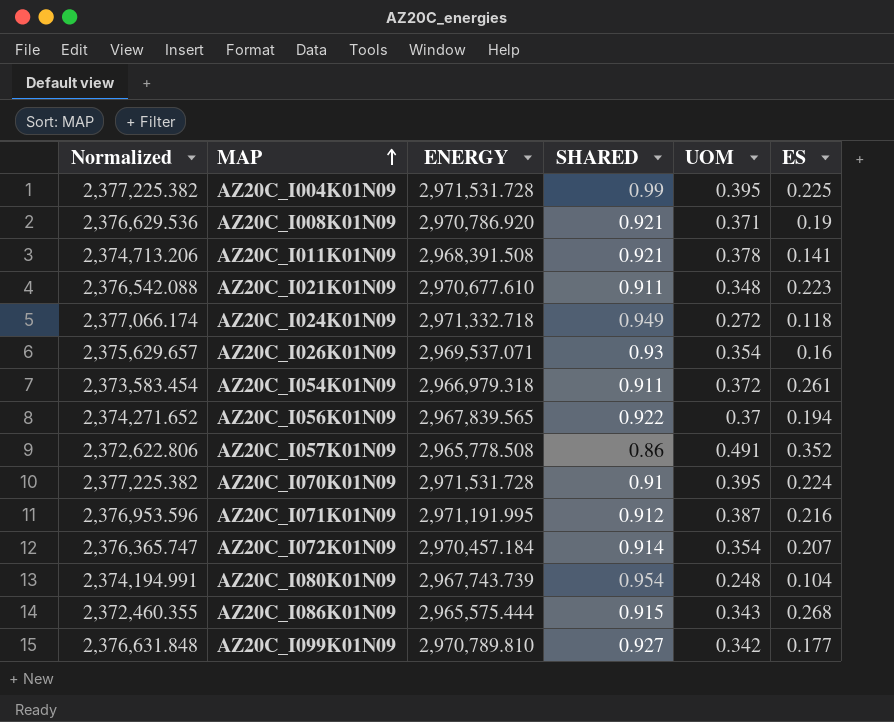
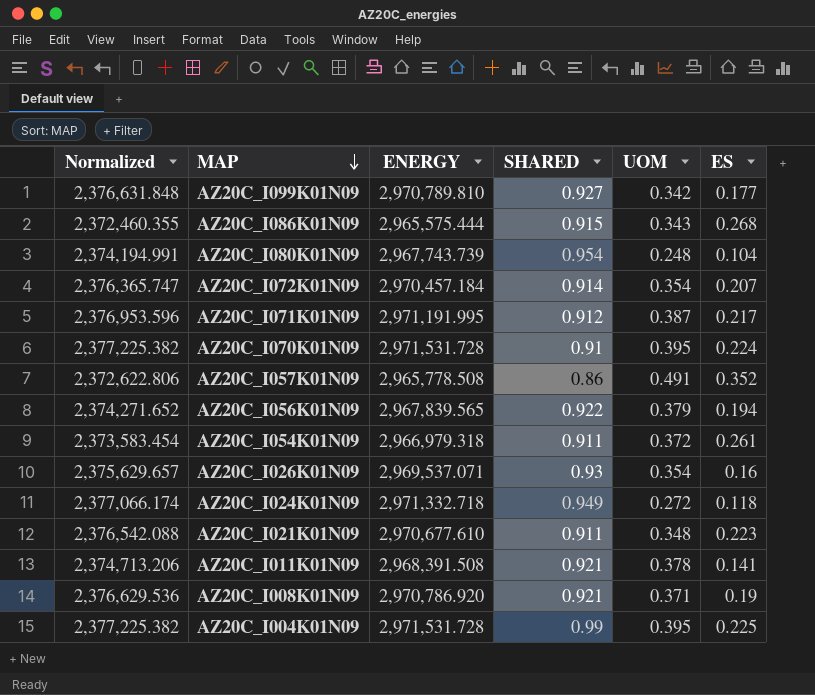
row order: MAP ascending -> MAP descending
AZ20C_I071K01N09 | ES: 0.216 -> 0.217
AZ20C_I056K01N09 | UOM: 0.37 -> 0.379

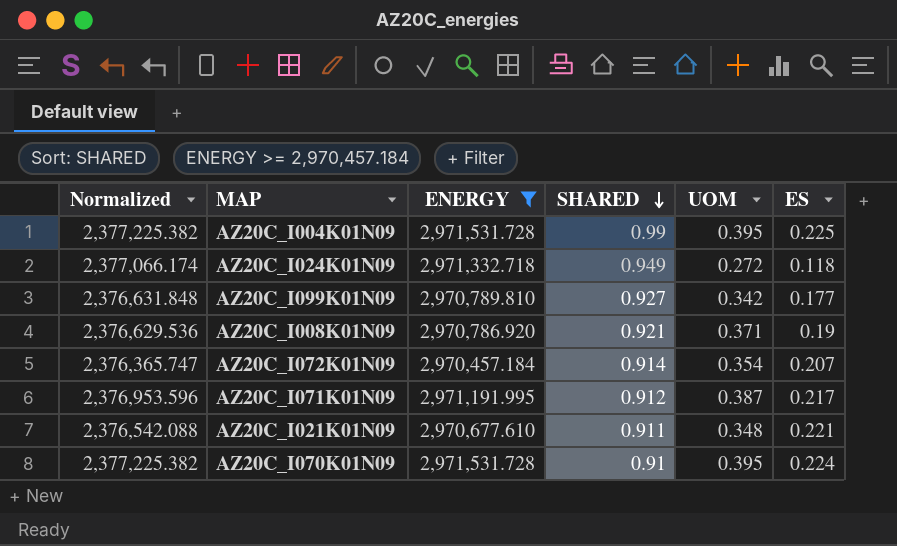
filter: none -> ENERGY >= 2,970,457.184
row order: MAP descending -> SHARED descending
AZ20C_I021K01N09 | ES: 0.223 -> 0.221

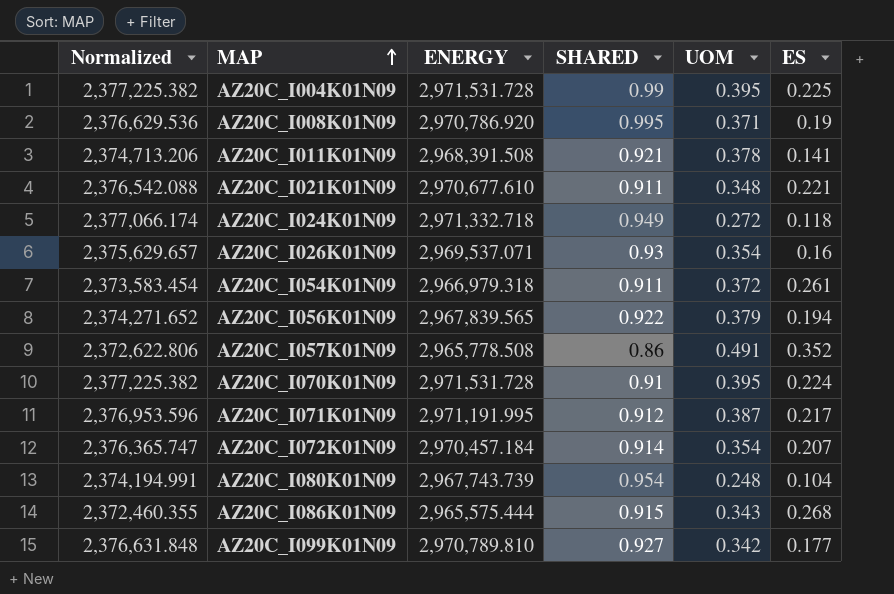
filter: ENERGY >= 2,970,457.184 -> none
row order: SHARED descending -> MAP ascending
AZ20C_I008K01N09 | SHARED: 0.921 -> 0.995

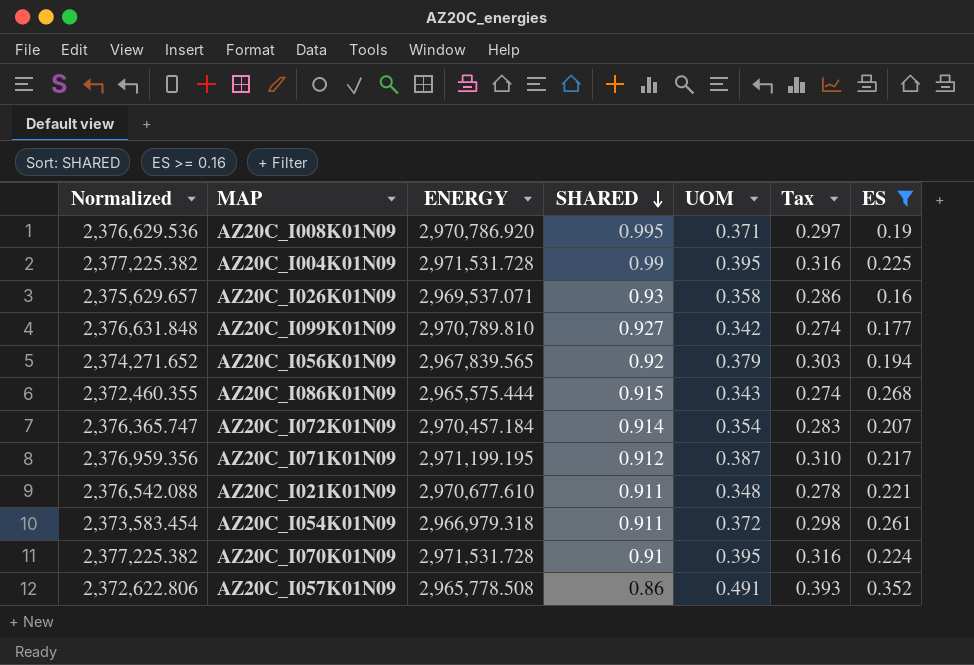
filter: none -> ES >= 0.16
row order: MAP ascending -> SHARED descending
column Tax | formula: none -> [UOM] * 0.8
AZ20C_I026K01N09 | UOM: 0.354 -> 0.358
AZ20C_I056K01N09 | SHARED: 0.922 -> 0.92
AZ20C_I071K01N09 | Normalized: 2,376,953.596 -> 2,376,959.356
AZ20C_I071K01N09 | ENERGY: 2,971,191.995 -> 2,971,199.195

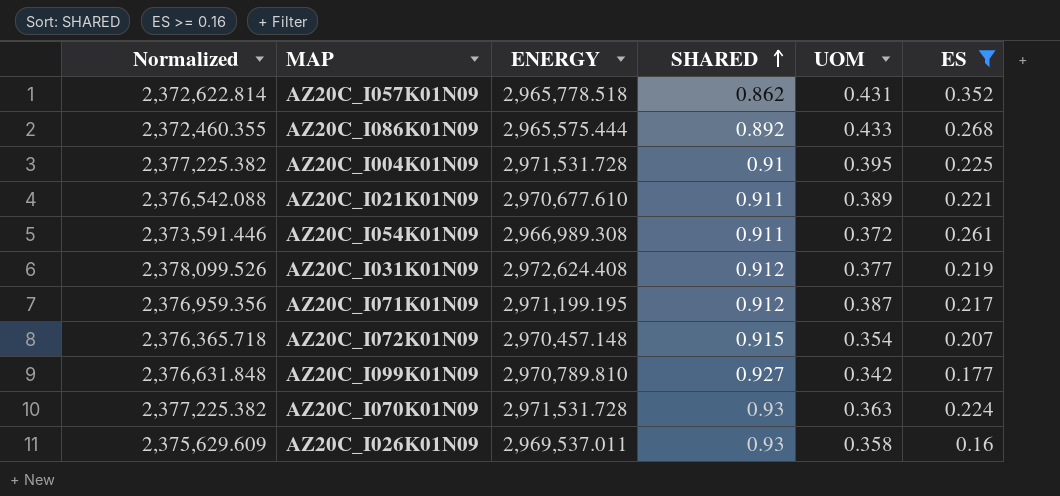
row order: SHARED descending -> SHARED ascending
column Tax | formula: [UOM] * 0.8 -> none
row AZ20C_I008K01N09: 2,376,629.536 | 2,970,786.920 | 0.995 | 0.371 | 0.297 | 0.19 -> none
row AZ20C_I056K01N09: 2,374,271.652 | 2,967,839.565 | 0.92 | 0.379 | 0.303 | 0.194 -> none
AZ20C_I057K01N09 | Normalized: 2,372,622.806 -> 2,372,622.814
AZ20C_I057K01N09 | ENERGY: 2,965,778.508 -> 2,965,778.518
AZ20C_I057K01N09 | SHARED: 0.86 -> 0.862
AZ20C_I057K01N09 | UOM: 0.491 -> 0.431
AZ20C_I086K01N09 | SHARED: 0.915 -> 0.892
AZ20C_I086K01N09 | UOM: 0.343 -> 0.433
AZ20C_I004K01N09 | SHARED: 0.99 -> 0.91
AZ20C_I021K01N09 | UOM: 0.348 -> 0.389
AZ20C_I054K01N09 | Normalized: 2,373,583.454 -> 2,373,591.446
AZ20C_I054K01N09 | ENERGY: 2,966,979.318 -> 2,966,989.308
row AZ20C_I031K01N09: none -> 2,378,099.526 | 2,972,624.408 | 0.912 | 0.377 | 0.219
AZ20C_I072K01N09 | Normalized: 2,376,365.747 -> 2,376,365.718
AZ20C_I072K01N09 | ENERGY: 2,970,457.184 -> 2,970,457.148
AZ20C_I072K01N09 | SHARED: 0.914 -> 0.915
AZ20C_I070K01N09 | SHARED: 0.91 -> 0.93
AZ20C_I070K01N09 | UOM: 0.395 -> 0.363
AZ20C_I026K01N09 | Normalized: 2,375,629.657 -> 2,375,629.609
AZ20C_I026K01N09 | ENERGY: 2,969,537.071 -> 2,969,537.011

